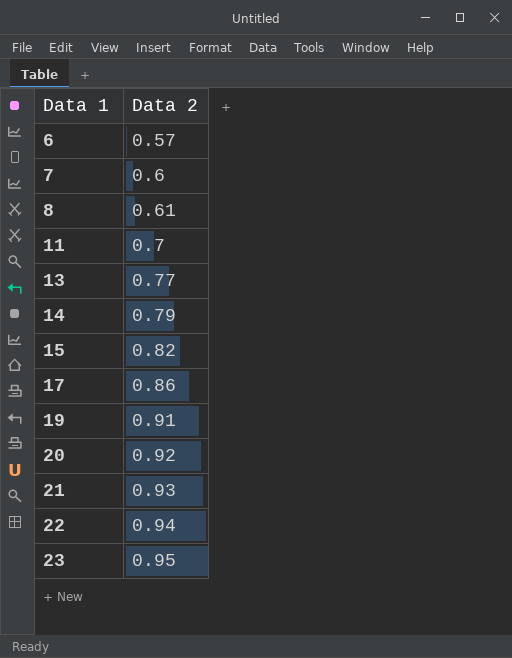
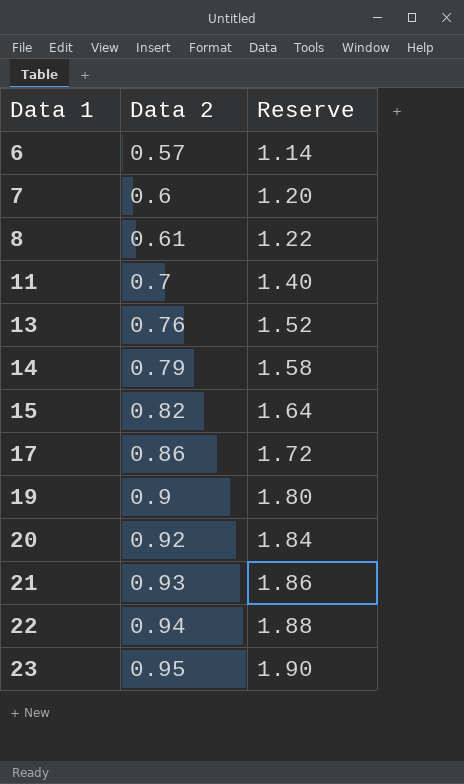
column Reserve | formula: none -> [Data 2] * 2
13 | Data 2: 0.77 -> 0.76
19 | Data 2: 0.91 -> 0.9

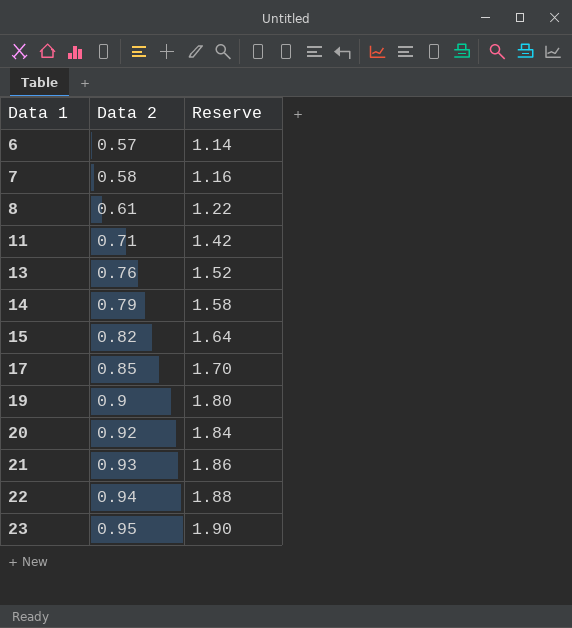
7 | Data 2: 0.6 -> 0.58
7 | Reserve: 1.20 -> 1.16
11 | Data 2: 0.7 -> 0.71
11 | Reserve: 1.40 -> 1.42
17 | Data 2: 0.86 -> 0.85
17 | Reserve: 1.72 -> 1.70

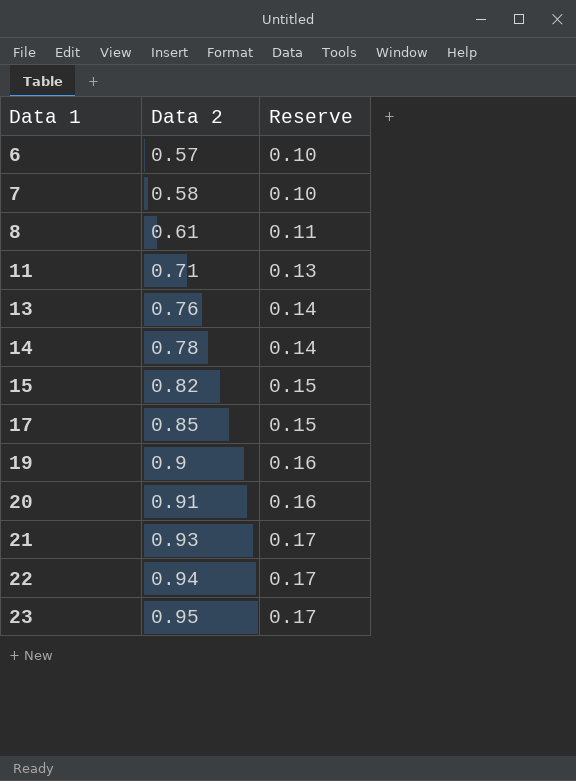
column Reserve | formula: [Data 2] * 2 -> [Data 2] * 0.18
14 | Data 2: 0.79 -> 0.78
20 | Data 2: 0.92 -> 0.91

